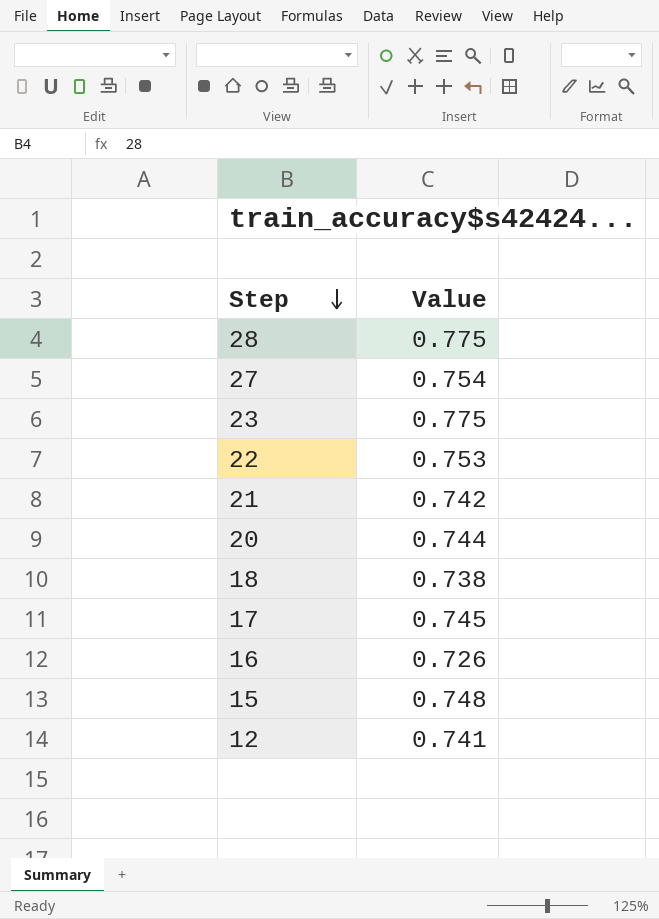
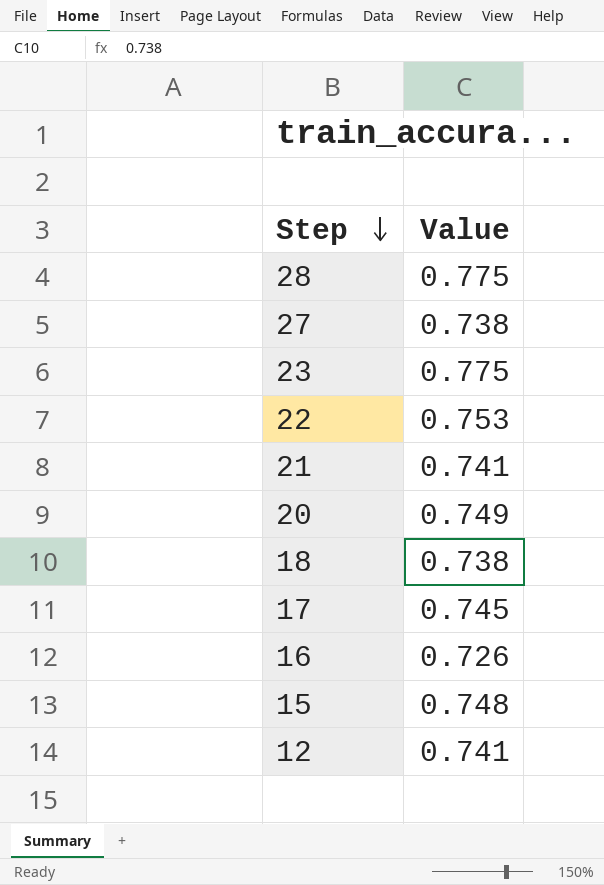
27 | Value: 0.754 -> 0.738
21 | Value: 0.742 -> 0.741
20 | Value: 0.744 -> 0.749

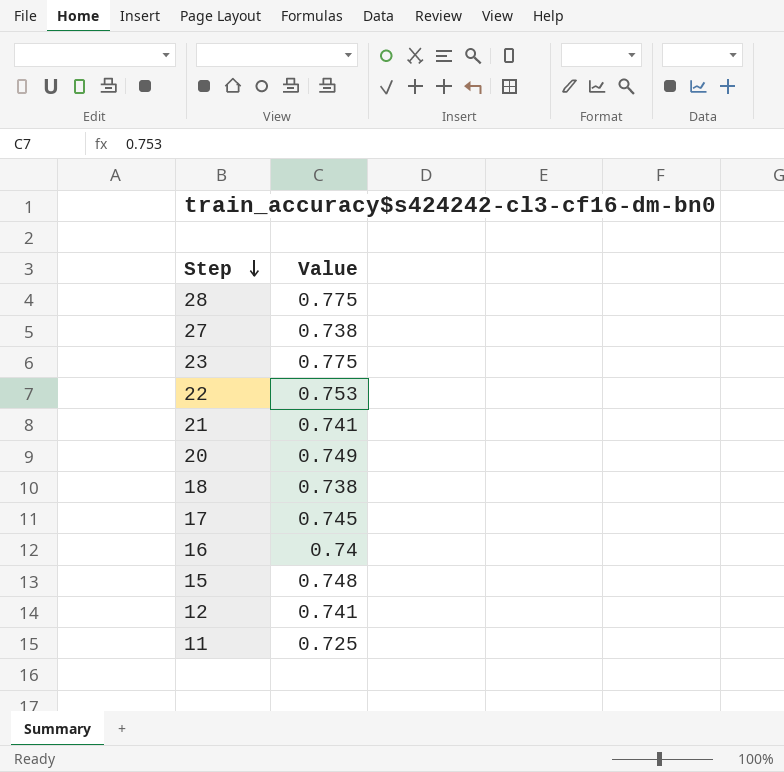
16 | Value: 0.726 -> 0.74
row 11: none -> 0.725

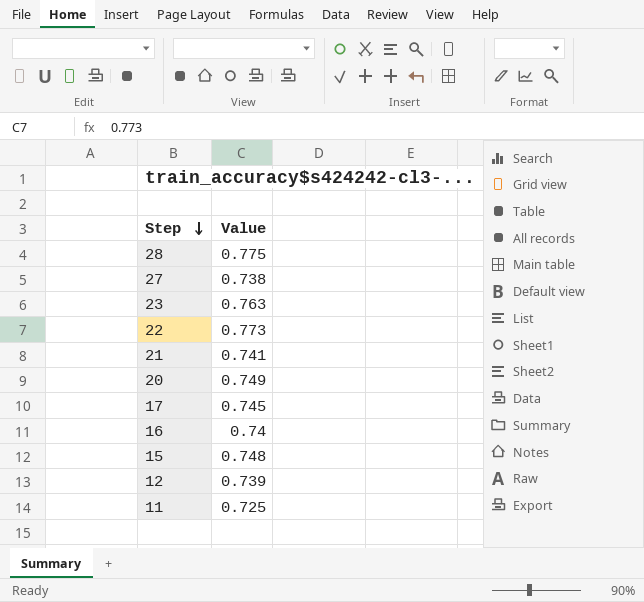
row 18: 0.738 -> none
23 | Value: 0.775 -> 0.763
22 | Value: 0.753 -> 0.773
12 | Value: 0.741 -> 0.739

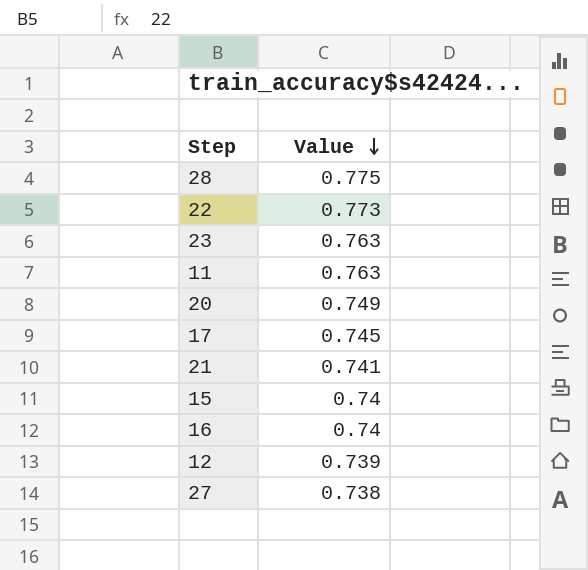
row order: Step descending -> Value descending
11 | Value: 0.725 -> 0.763
15 | Value: 0.748 -> 0.74

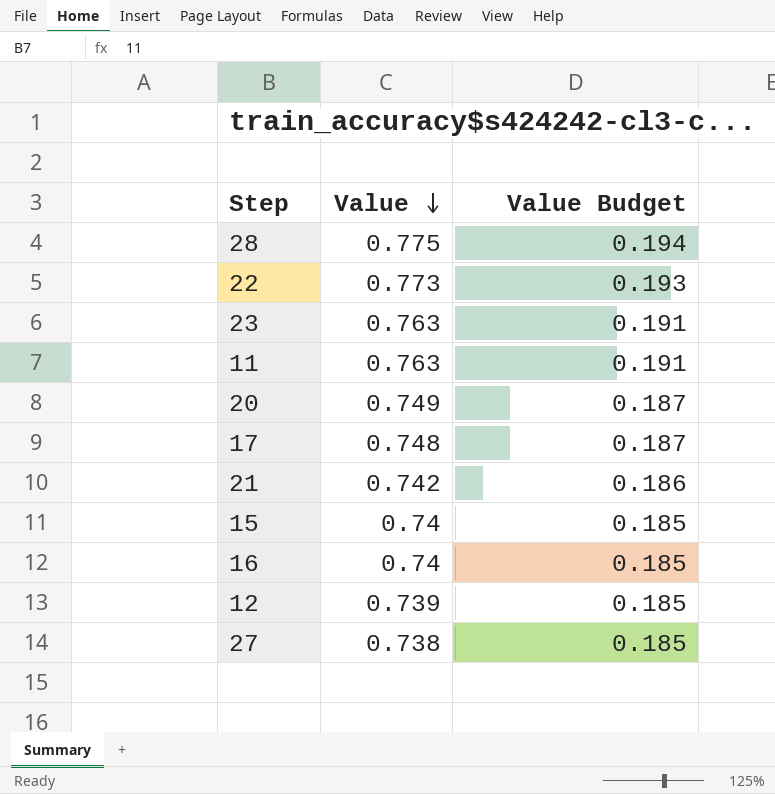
column Value Budget | formula: none -> [Value] * 0.25
17 | Value: 0.745 -> 0.748
21 | Value: 0.741 -> 0.742

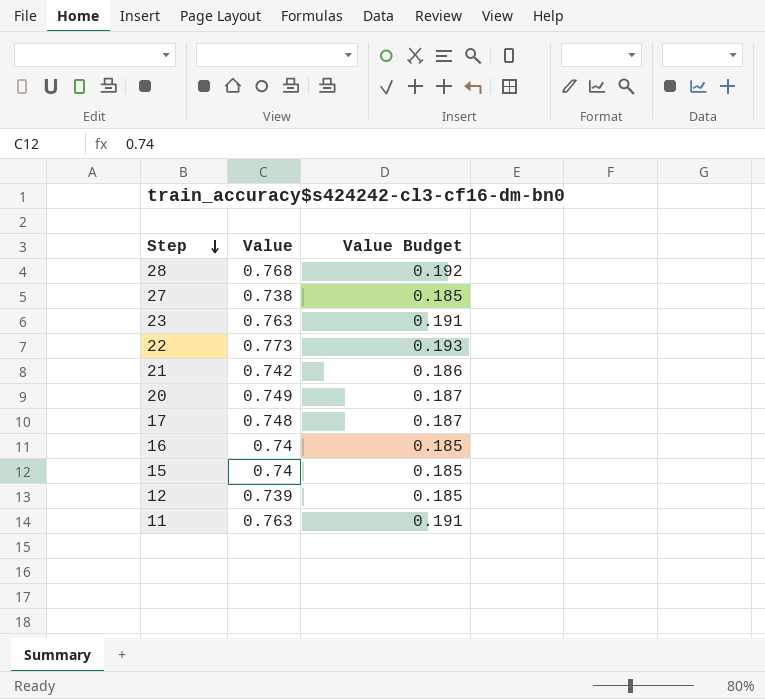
row order: Value descending -> Step descending
28 | Value: 0.775 -> 0.768
28 | Value Budget: 0.194 -> 0.192

